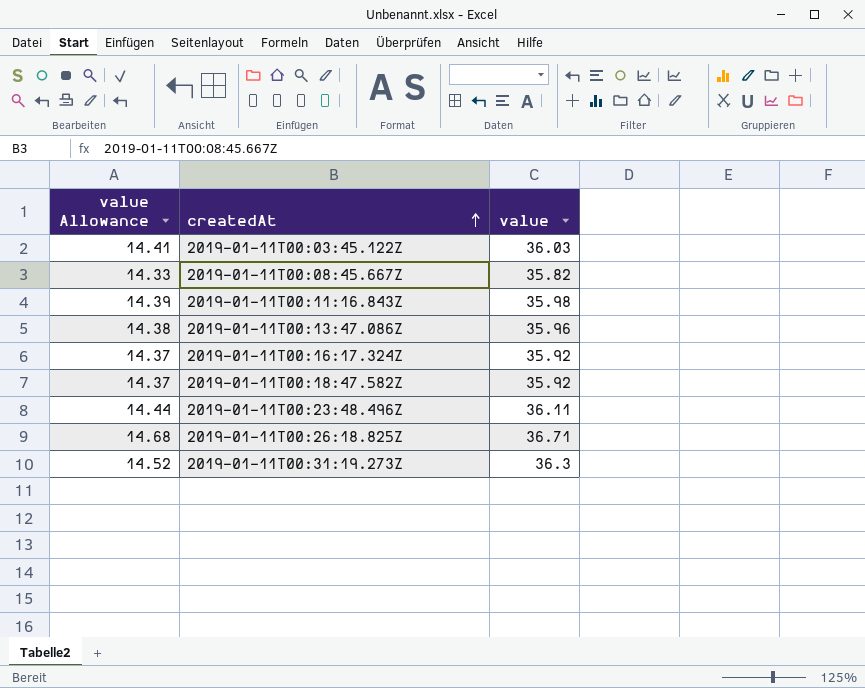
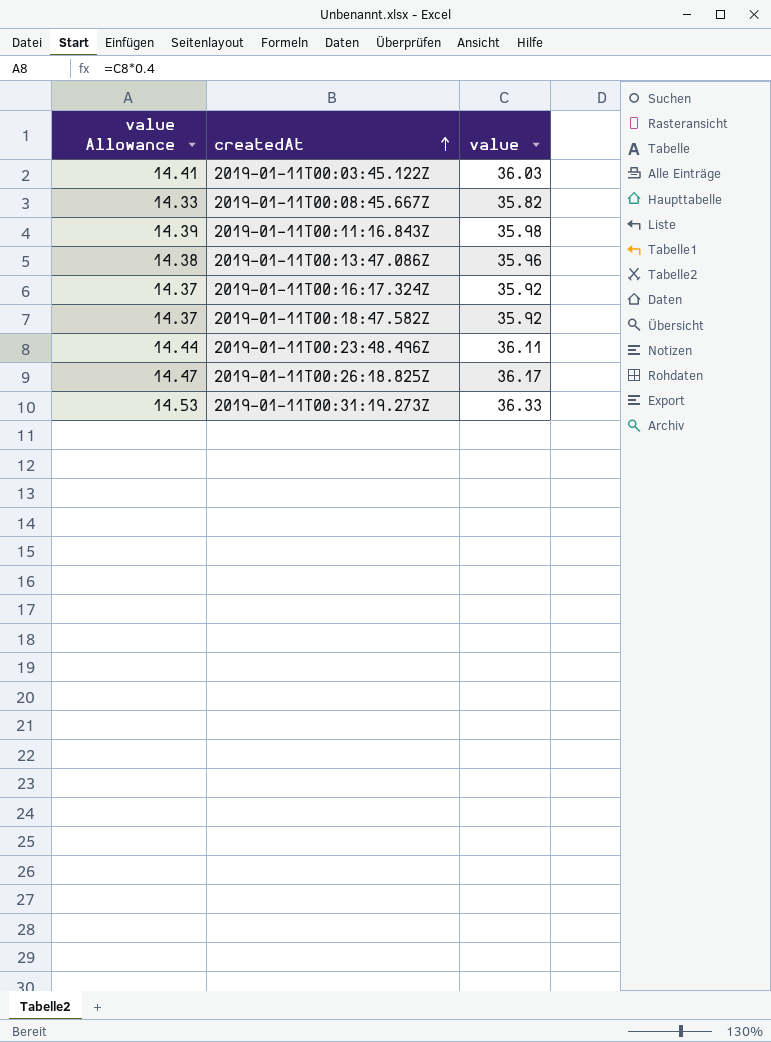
2019-01-11T00:26:18.825Z | value Allowance: 14.68 -> 14.47
2019-01-11T00:26:18.825Z | value: 36.71 -> 36.17
2019-01-11T00:31:19.273Z | value Allowance: 14.52 -> 14.53
2019-01-11T00:31:19.273Z | value: 36.3 -> 36.33

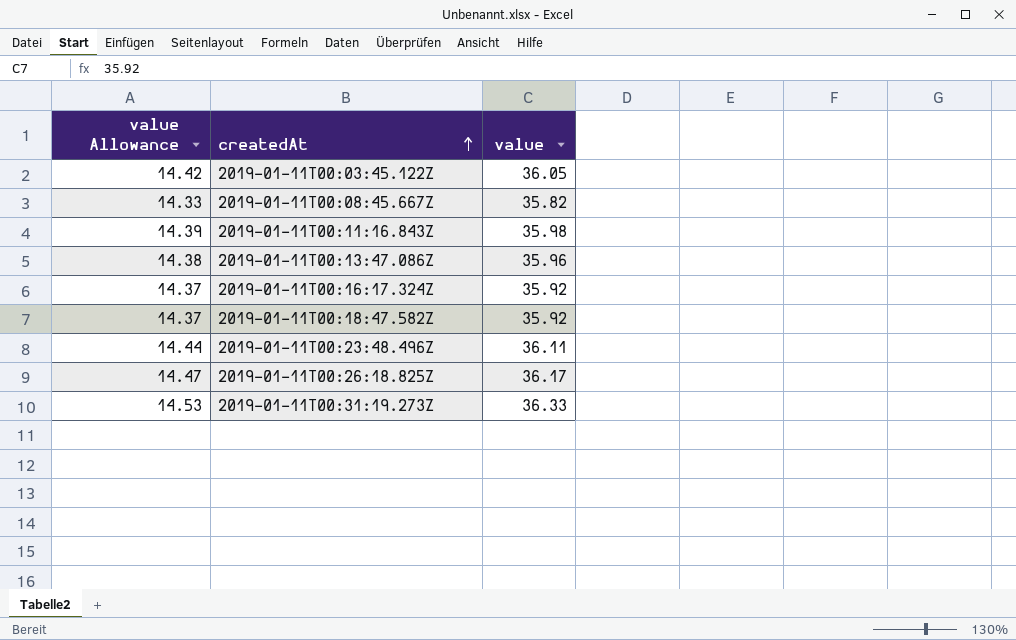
2019-01-11T00:03:45.122Z | value Allowance: 14.41 -> 14.42
2019-01-11T00:03:45.122Z | value: 36.03 -> 36.05

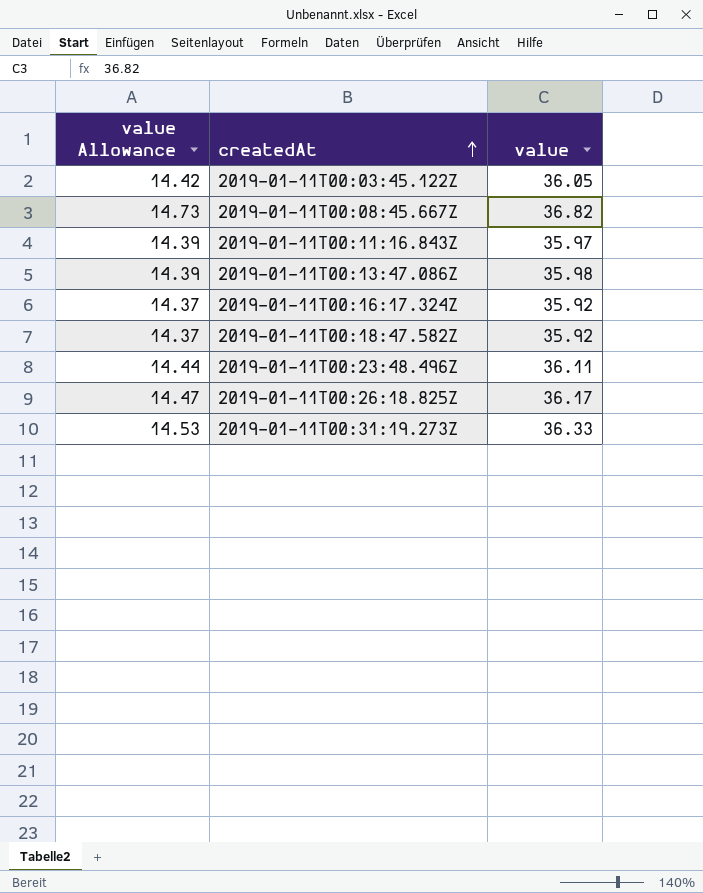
2019-01-11T00:08:45.667Z | value Allowance: 14.33 -> 14.73
2019-01-11T00:08:45.667Z | value: 35.82 -> 36.82
2019-01-11T00:11:16.843Z | value: 35.98 -> 35.97
2019-01-11T00:13:47.086Z | value Allowance: 14.38 -> 14.39
2019-01-11T00:13:47.086Z | value: 35.96 -> 35.98

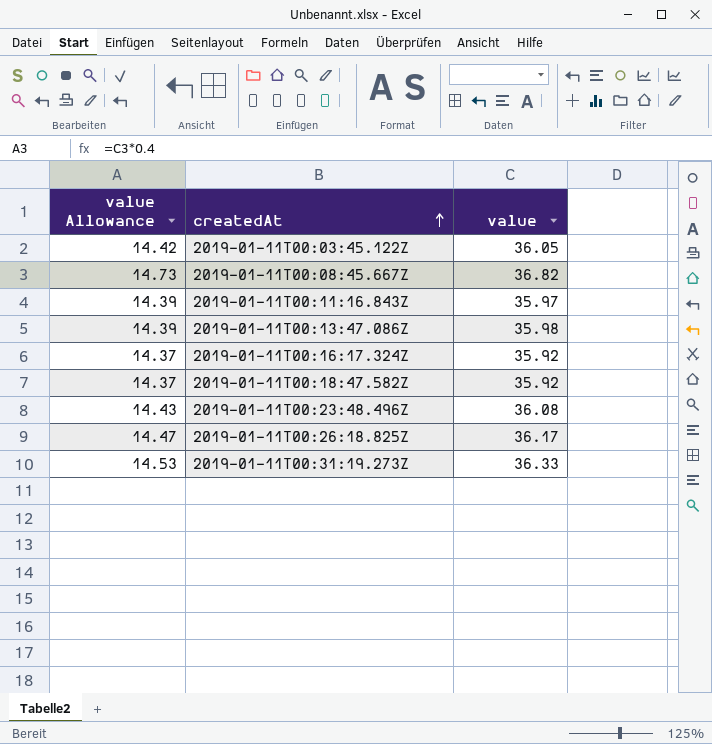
2019-01-11T00:23:48.496Z | value Allowance: 14.44 -> 14.43
2019-01-11T00:23:48.496Z | value: 36.11 -> 36.08

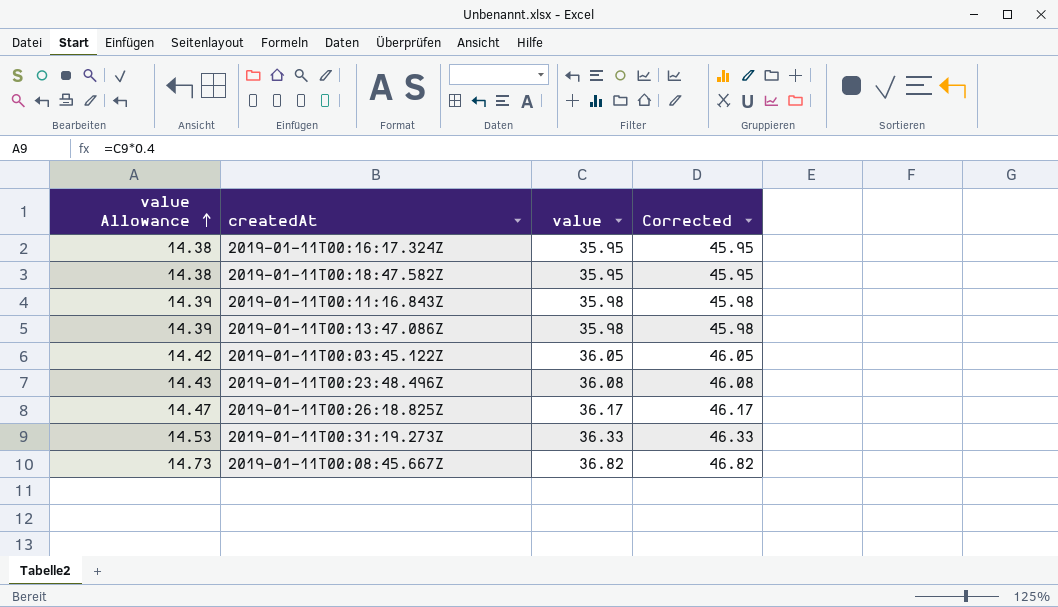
row order: createdAt ascending -> value Allowance ascending
column Corrected | formula: none -> [value] + 10
2019-01-11T00:16:17.324Z | value Allowance: 14.37 -> 14.38
2019-01-11T00:16:17.324Z | value: 35.92 -> 35.95
2019-01-11T00:18:47.582Z | value Allowance: 14.37 -> 14.38
2019-01-11T00:18:47.582Z | value: 35.92 -> 35.95
2019-01-11T00:11:16.843Z | value: 35.97 -> 35.98

